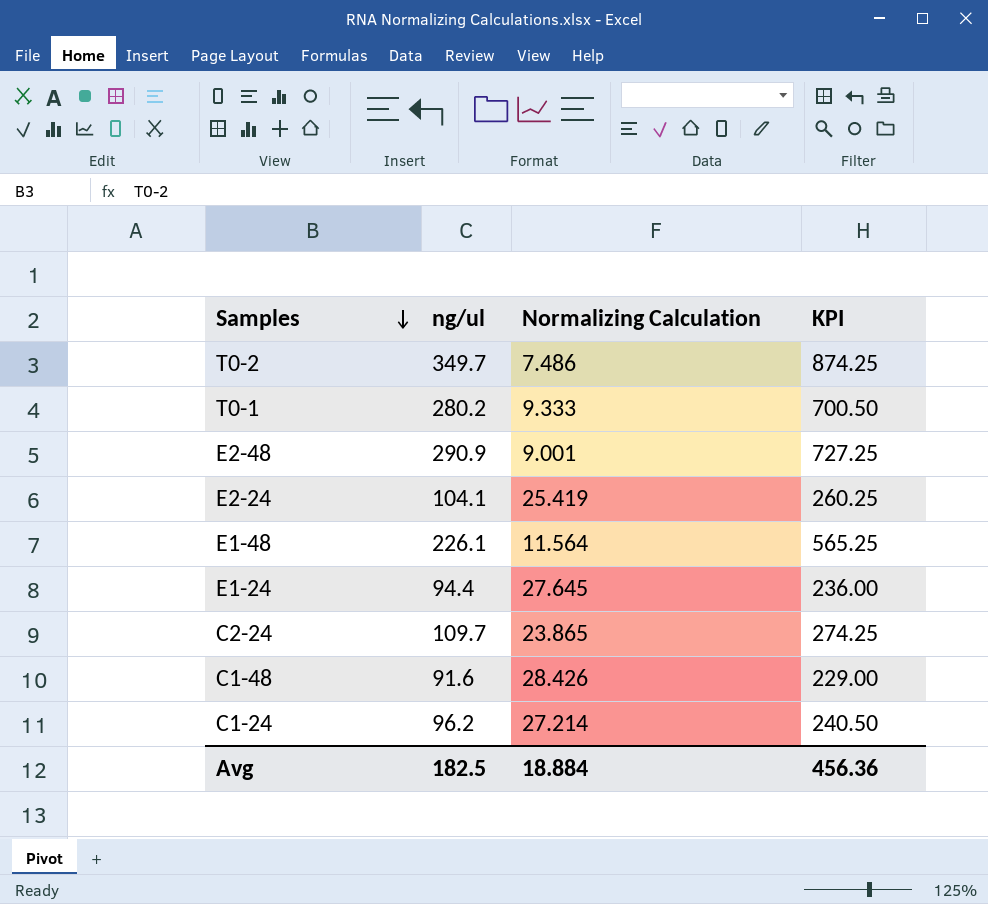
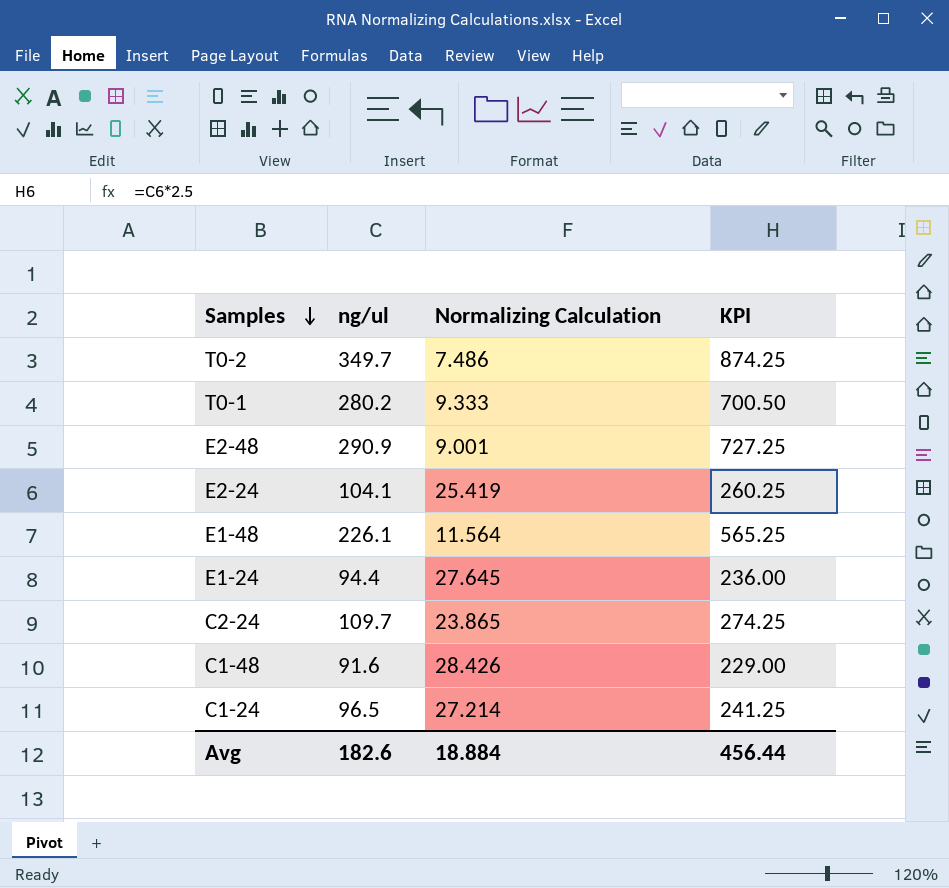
C1-24 | ng/ul: 96.2 -> 96.5
C1-24 | KPI: 240.50 -> 241.25
Avg | ng/ul: 182.5 -> 182.6
Avg | KPI: 456.36 -> 456.44

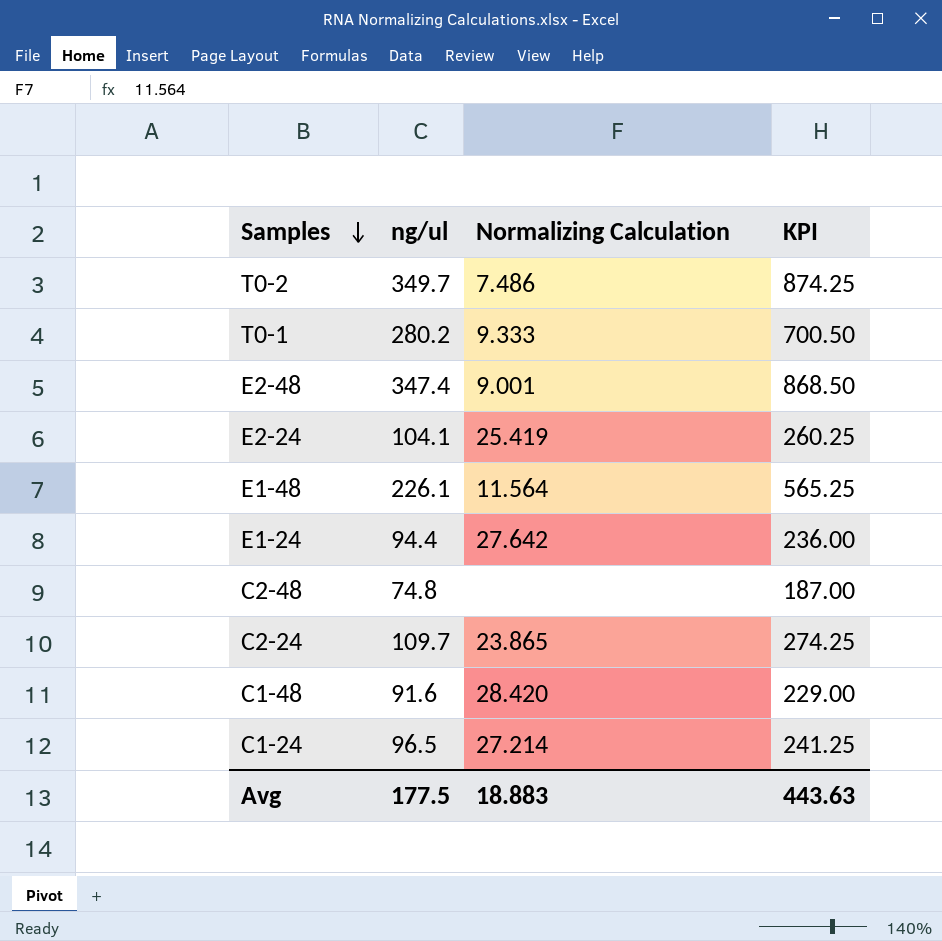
E2-48 | ng/ul: 290.9 -> 347.4
E2-48 | KPI: 727.25 -> 868.50
E1-24 | Normalizing Calculation: 27.645 -> 27.642
row C2-48: none -> 74.8 | none | 187.00
C1-48 | Normalizing Calculation: 28.426 -> 28.420
Avg | ng/ul: 182.6 -> 177.5
Avg | Normalizing Calculation: 18.884 -> 18.883
Avg | KPI: 456.44 -> 443.63

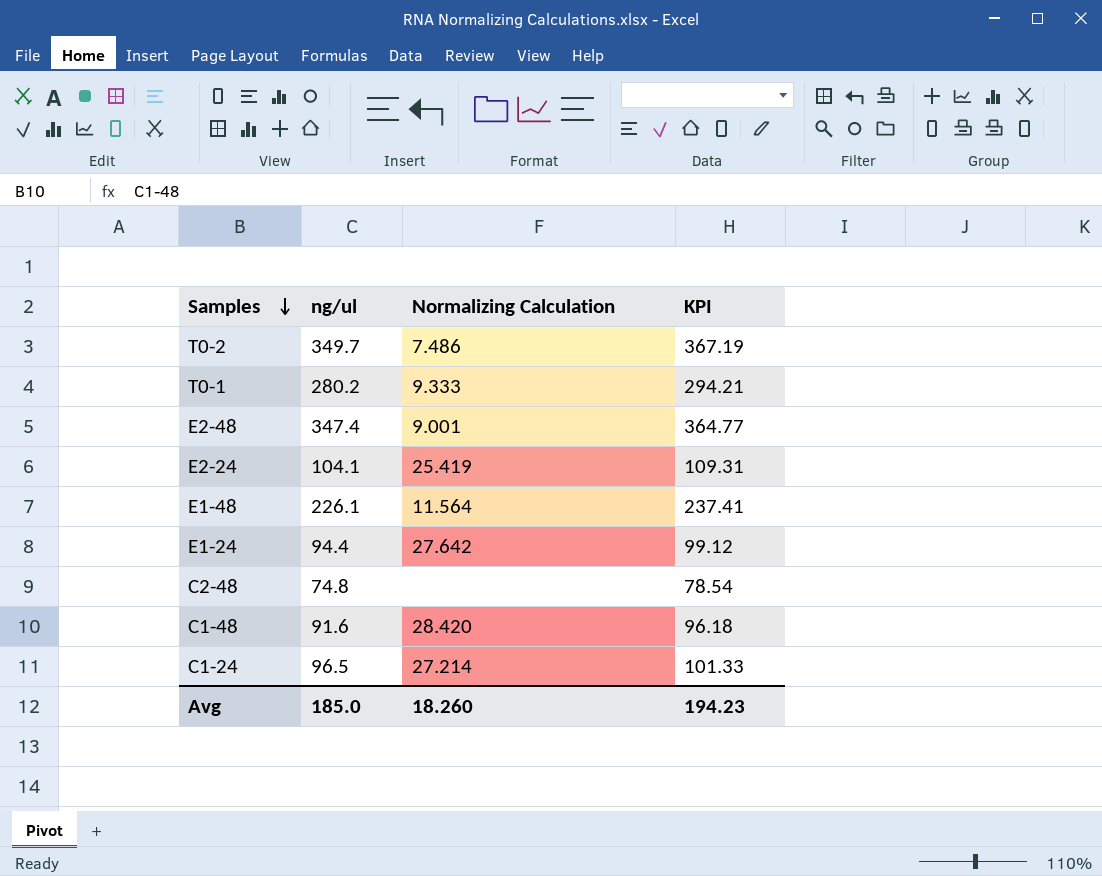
column KPI | formula: [ng/ul] * 2.5 -> [ng/ul] * 1.05
row C2-24: 109.7 | 23.865 | 274.25 -> none
Avg | ng/ul: 177.5 -> 185.0
Avg | Normalizing Calculation: 18.883 -> 18.260
Avg | KPI: 443.63 -> 194.23

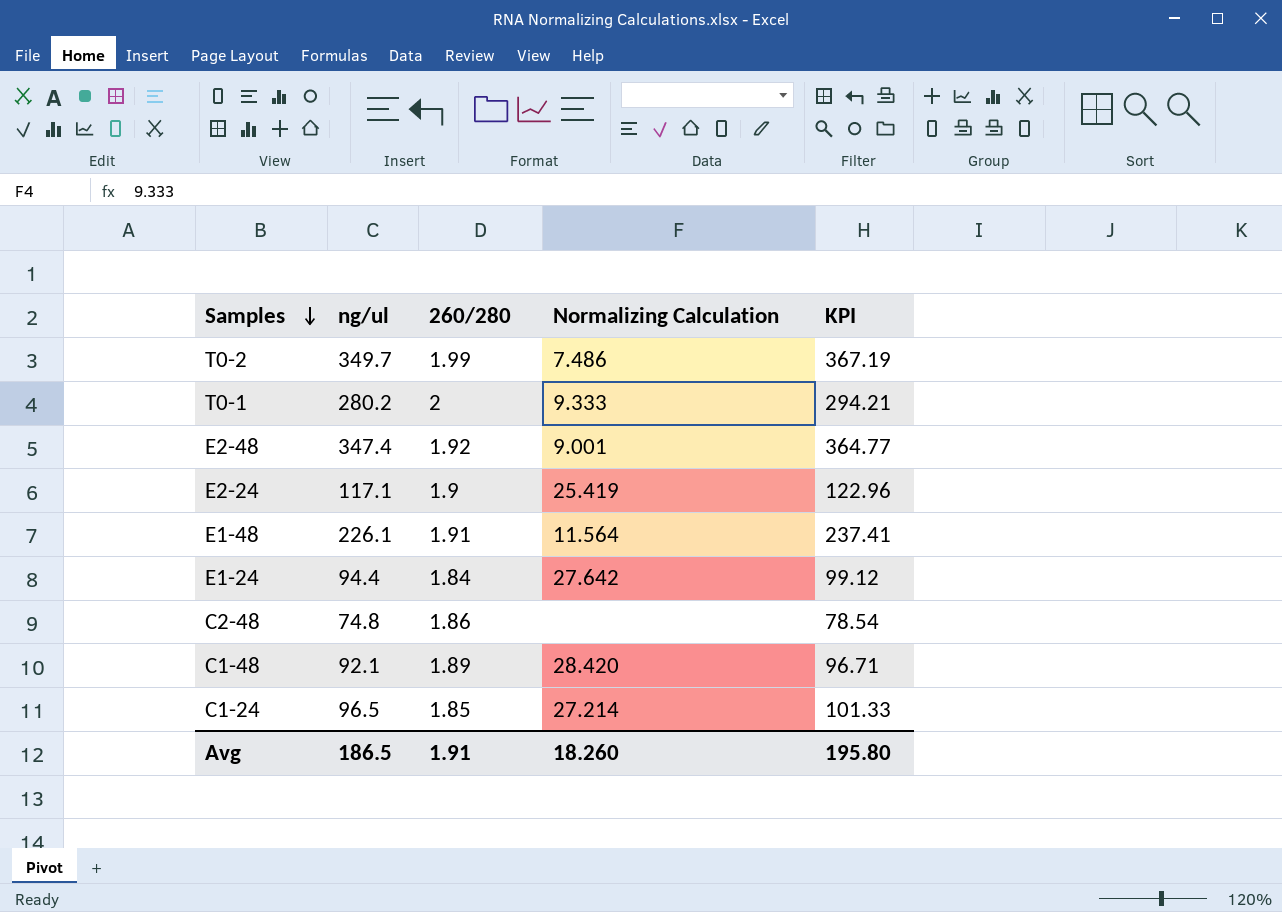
column 260/280 | position: none -> 3
E2-24 | ng/ul: 104.1 -> 117.1
E2-24 | KPI: 109.31 -> 122.96
C1-48 | ng/ul: 91.6 -> 92.1
C1-48 | KPI: 96.18 -> 96.71
Avg | ng/ul: 185.0 -> 186.5
Avg | KPI: 194.23 -> 195.80

